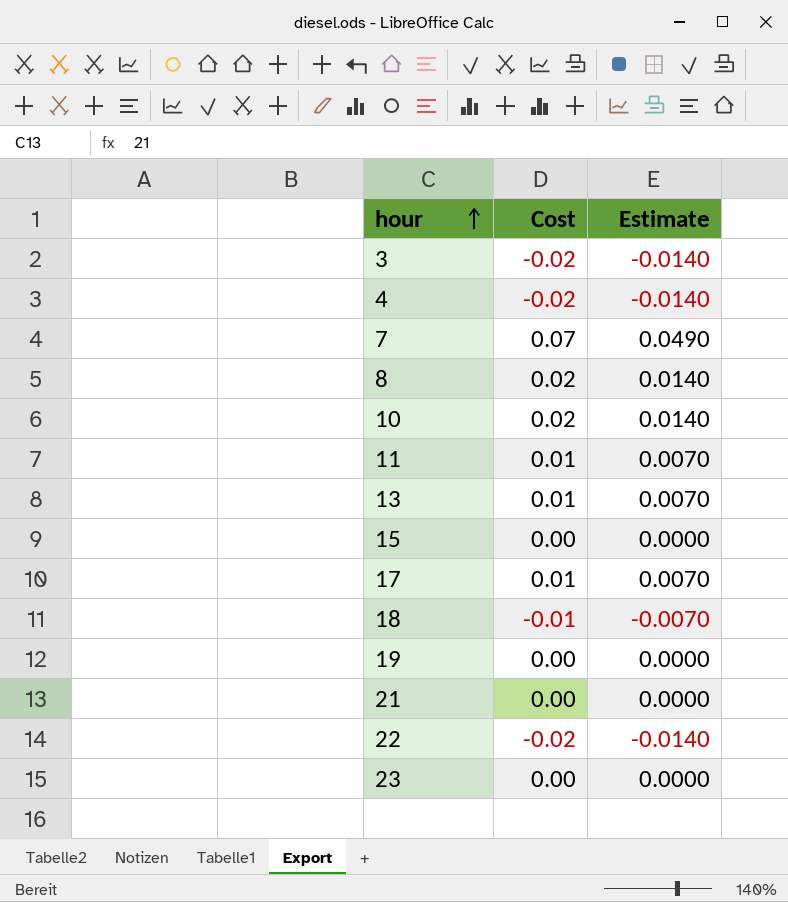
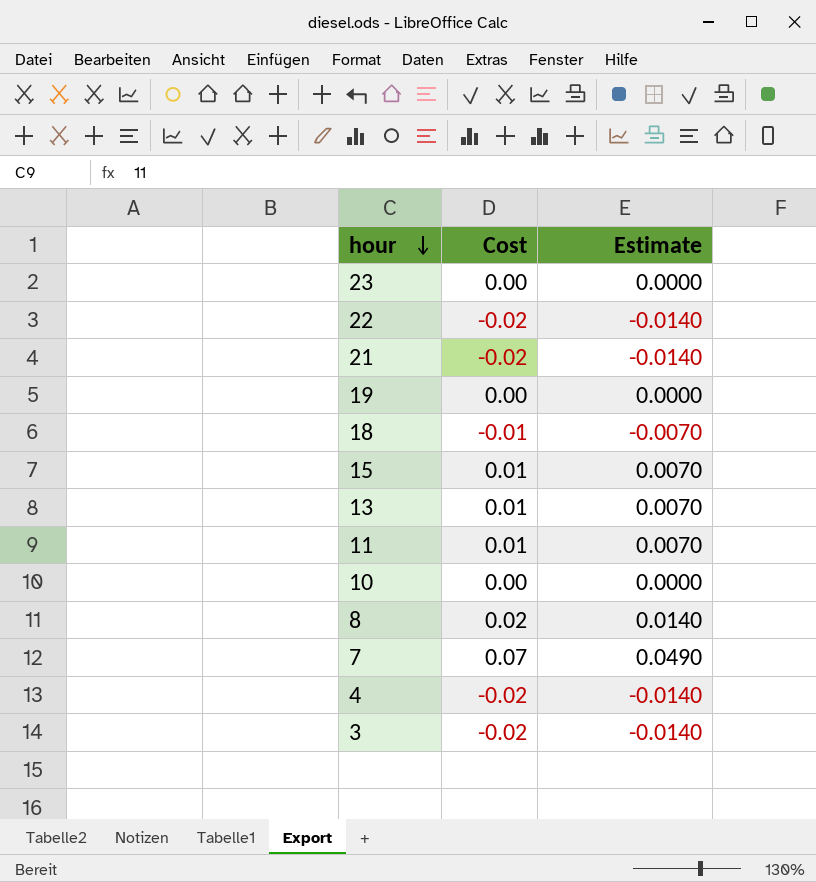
row order: hour ascending -> hour descending
row 17: 0.01 | 0.0070 -> none
21 | Cost: 0.00 -> -0.02
21 | Estimate: 0.0000 -> -0.0140
15 | Cost: 0.00 -> 0.01
15 | Estimate: 0.0000 -> 0.0070
10 | Cost: 0.02 -> 0.00
10 | Estimate: 0.0140 -> 0.0000

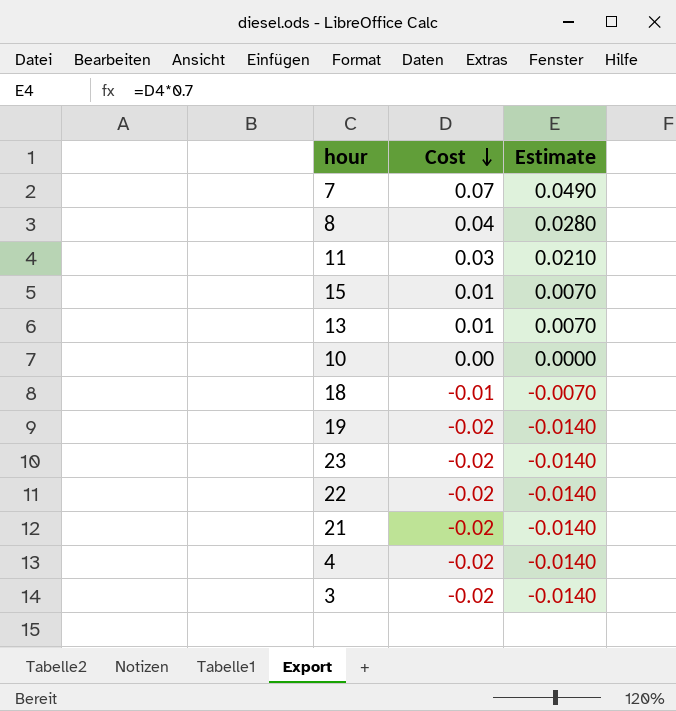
row order: hour descending -> Cost descending
8 | Cost: 0.02 -> 0.04
8 | Estimate: 0.0140 -> 0.0280
11 | Cost: 0.01 -> 0.03
11 | Estimate: 0.0070 -> 0.0210
19 | Cost: 0.00 -> -0.02
19 | Estimate: 0.0000 -> -0.0140
23 | Cost: 0.00 -> -0.02
23 | Estimate: 0.0000 -> -0.0140

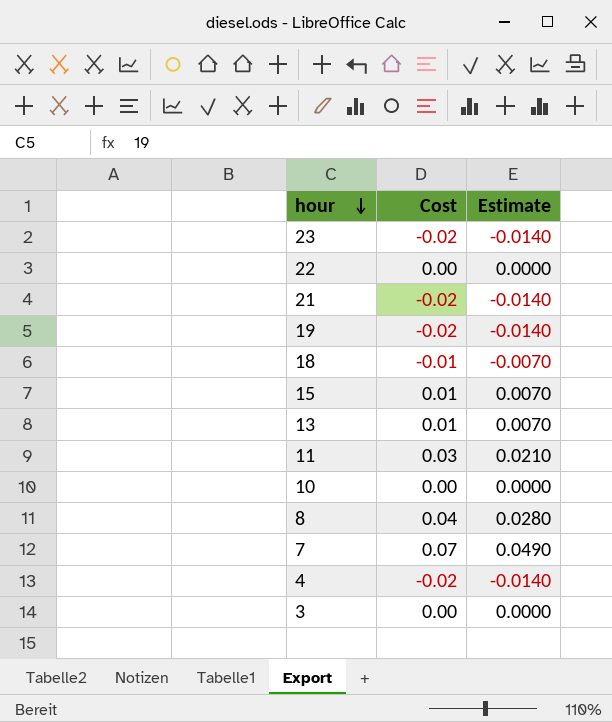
row order: Cost descending -> hour descending
22 | Cost: -0.02 -> 0.00
22 | Estimate: -0.0140 -> 0.0000
3 | Cost: -0.02 -> 0.00
3 | Estimate: -0.0140 -> 0.0000

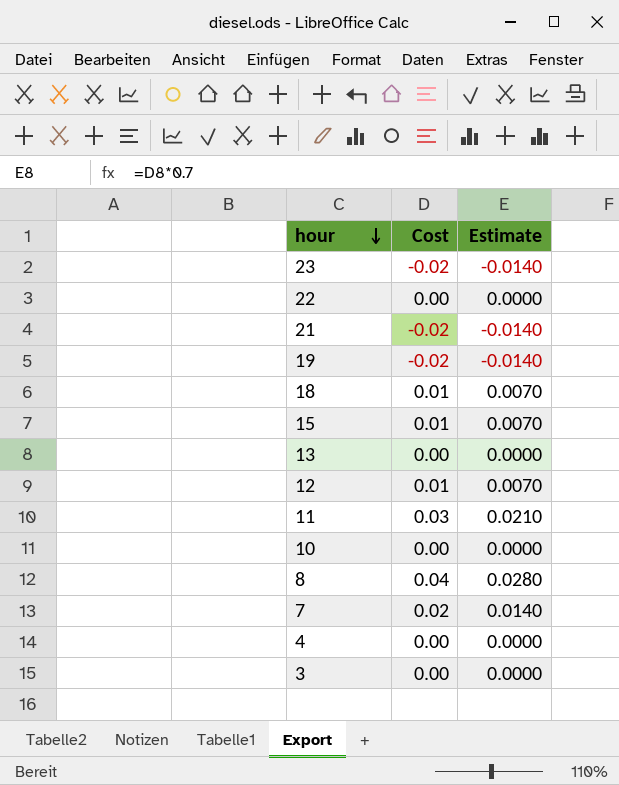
18 | Cost: -0.01 -> 0.01
18 | Estimate: -0.0070 -> 0.0070
13 | Cost: 0.01 -> 0.00
13 | Estimate: 0.0070 -> 0.0000
row 12: none -> 0.01 | 0.0070
7 | Cost: 0.07 -> 0.02
7 | Estimate: 0.0490 -> 0.0140
4 | Cost: -0.02 -> 0.00
4 | Estimate: -0.0140 -> 0.0000

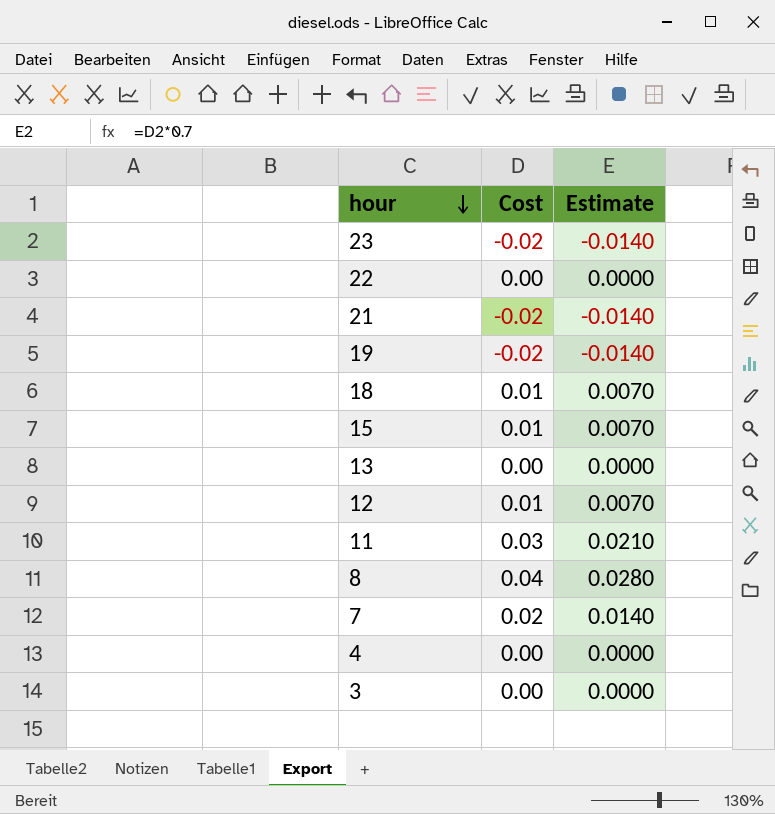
row 10: 0.00 | 0.0000 -> none

